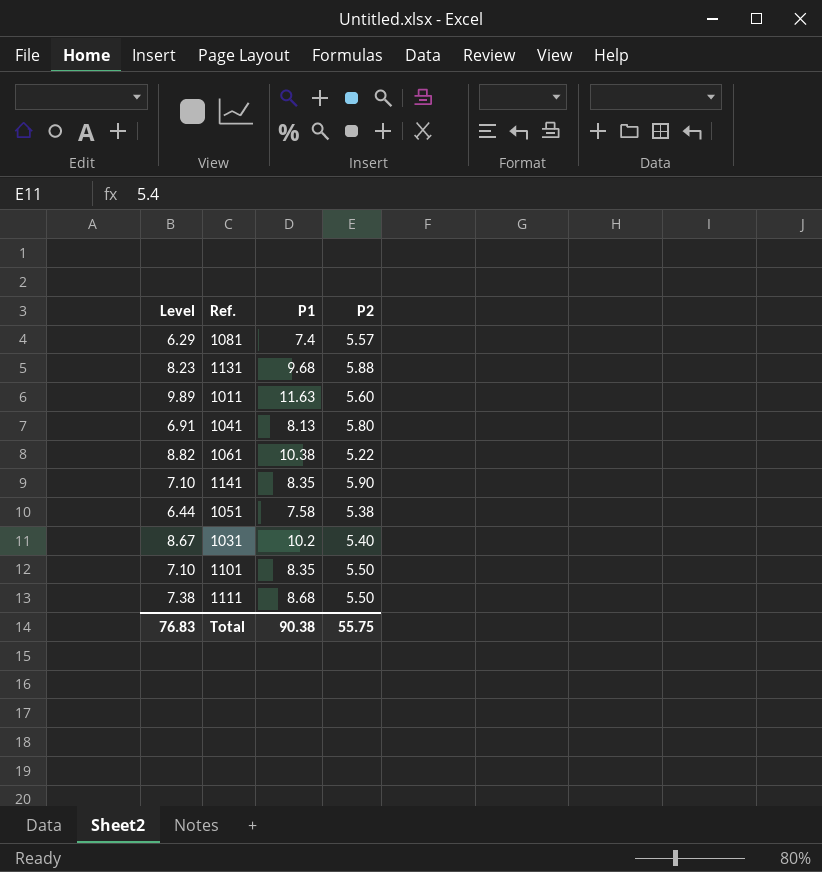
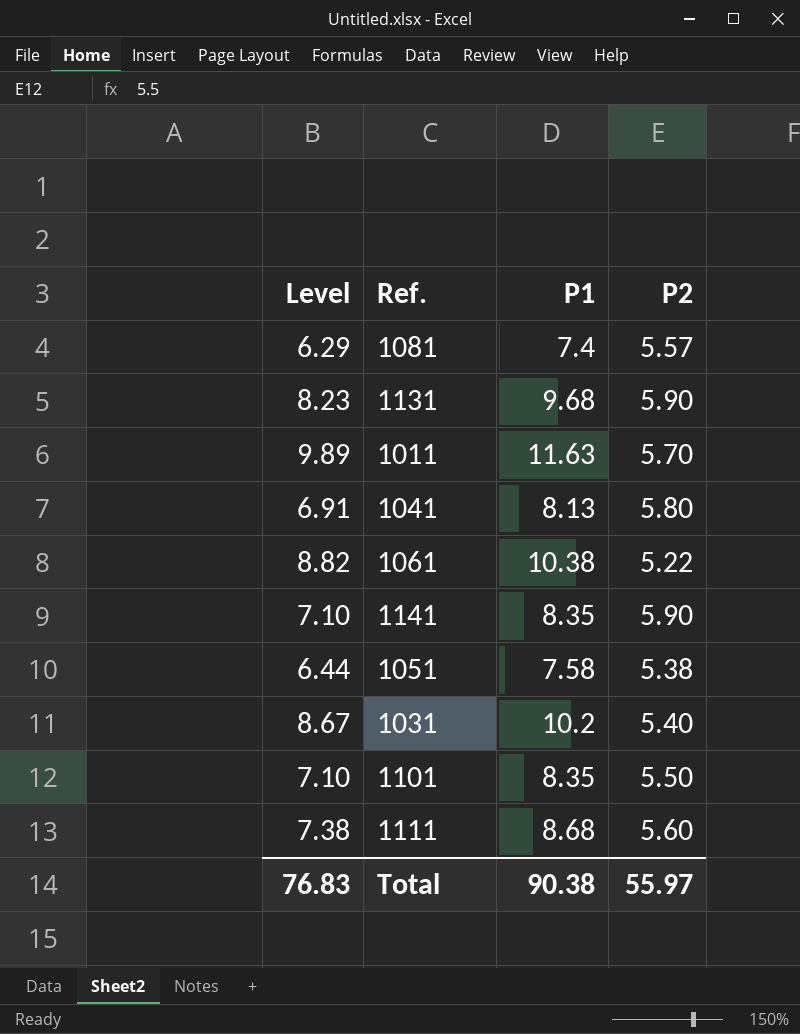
1131 | P2: 5.88 -> 5.90
1011 | P2: 5.60 -> 5.70
1111 | P2: 5.50 -> 5.60
Total | P2: 55.75 -> 55.97

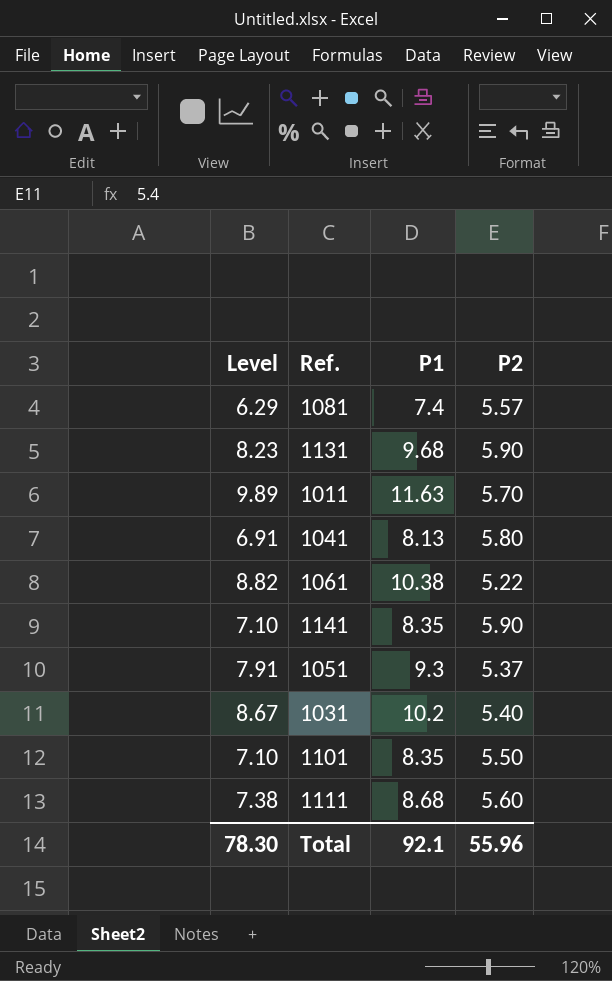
1051 | Level: 6.44 -> 7.91
1051 | P1: 7.58 -> 9.3
1051 | P2: 5.38 -> 5.37
Total | Level: 76.83 -> 78.30
Total | P1: 90.38 -> 92.1
Total | P2: 55.97 -> 55.96

